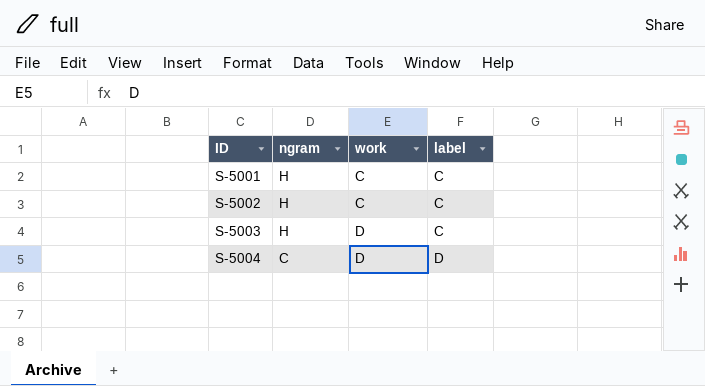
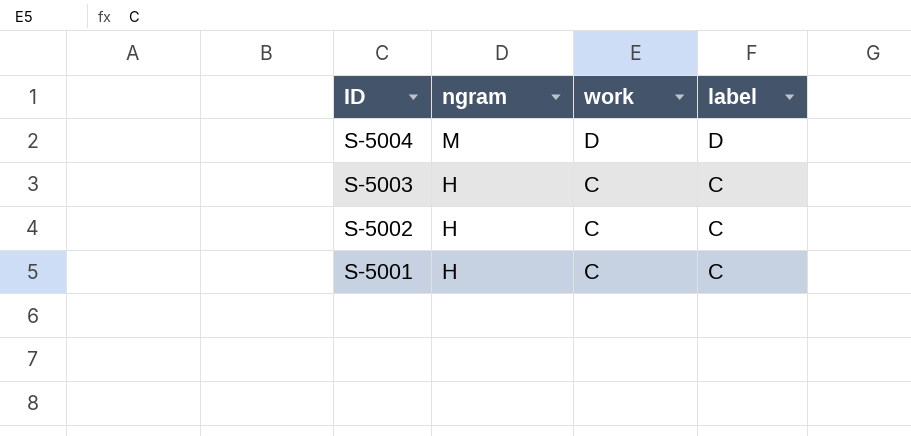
row order: ID ascending -> ID descending
S-5004 | ngram: C -> M
S-5003 | work: D -> C

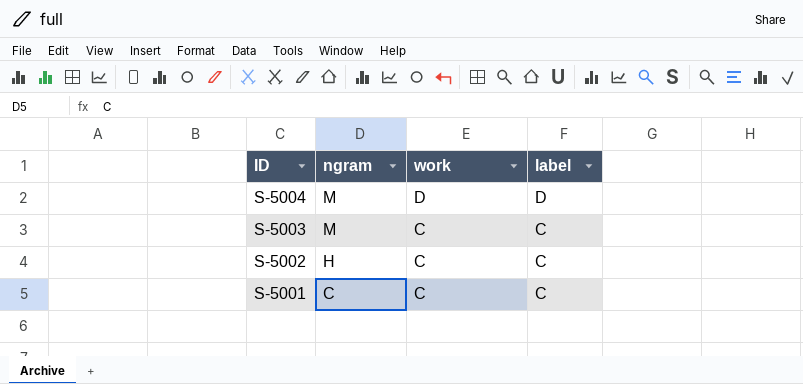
S-5003 | ngram: H -> M
S-5001 | ngram: H -> C

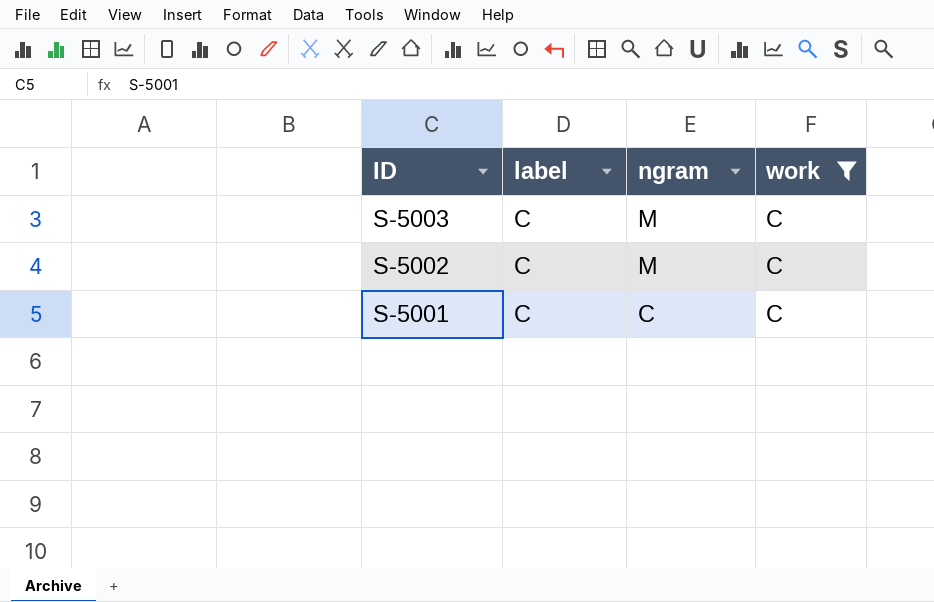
filter: none -> work = C
column label | position: 4 -> 2
S-5002 | ngram: H -> M

